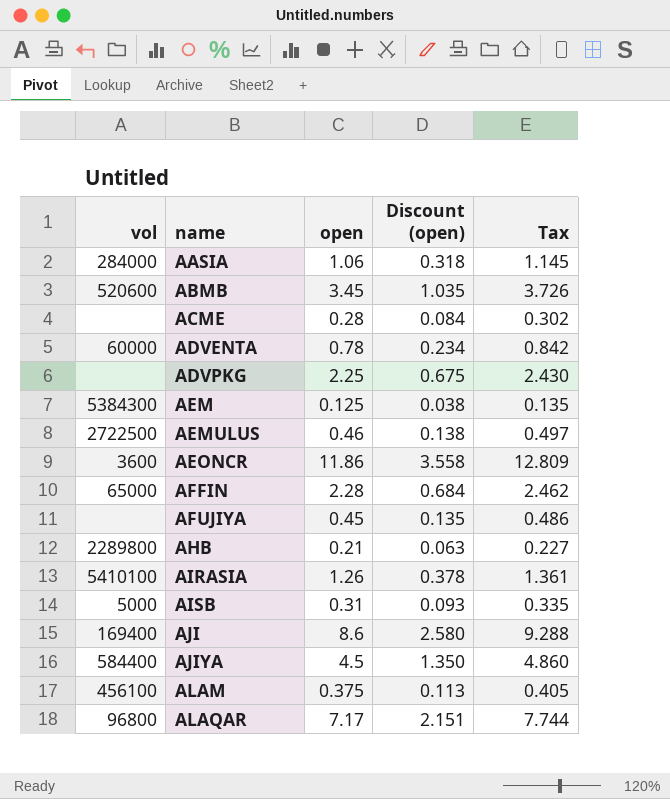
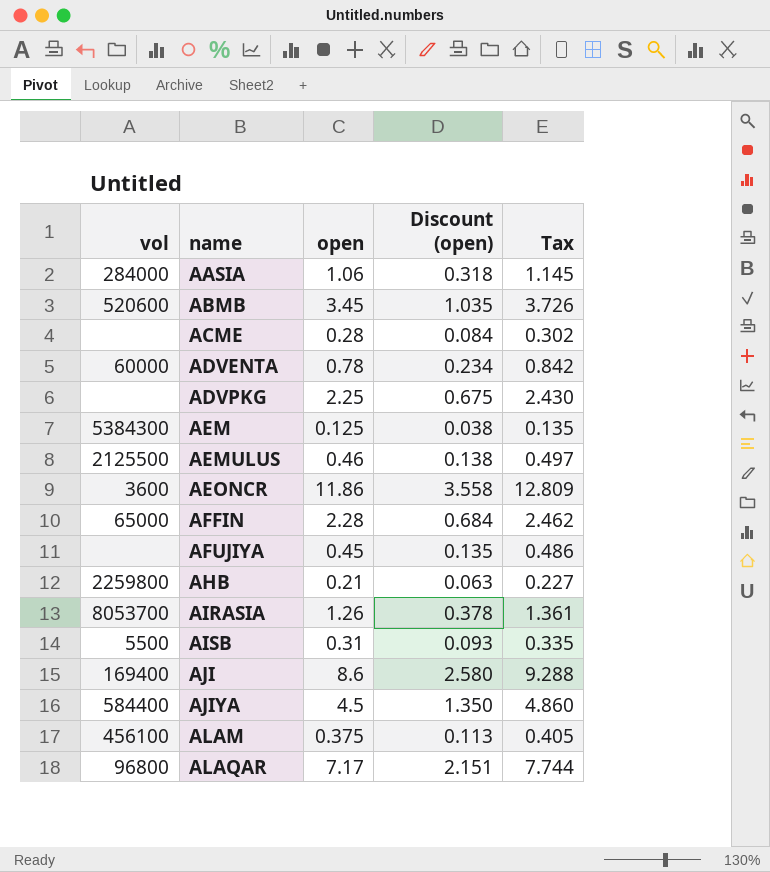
AEMULUS | vol: 2722500 -> 2125500
AHB | vol: 2289800 -> 2259800
AIRASIA | vol: 5410100 -> 8053700
AISB | vol: 5000 -> 5500

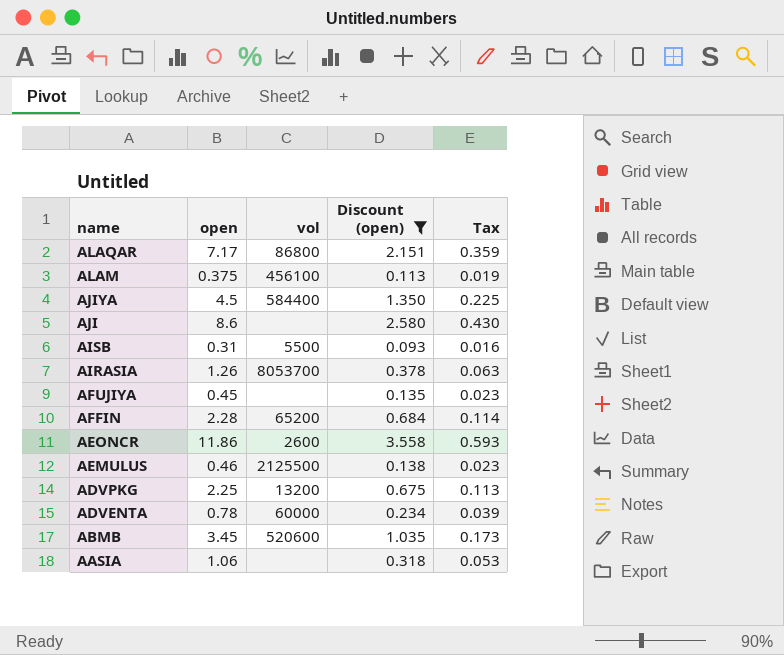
filter: none -> Discount (open) >= 0.093
row order: name ascending -> name descending
column vol | position: 1 -> 3
column Tax | formula: [open] * 1.08 -> [open] * 0.05
ALAQAR | vol: 96800 -> 86800
AJI | vol: 169400 -> none
AFFIN | vol: 65000 -> 65200
AEONCR | vol: 3600 -> 2600
ADVPKG | vol: none -> 13200
AASIA | vol: 284000 -> none

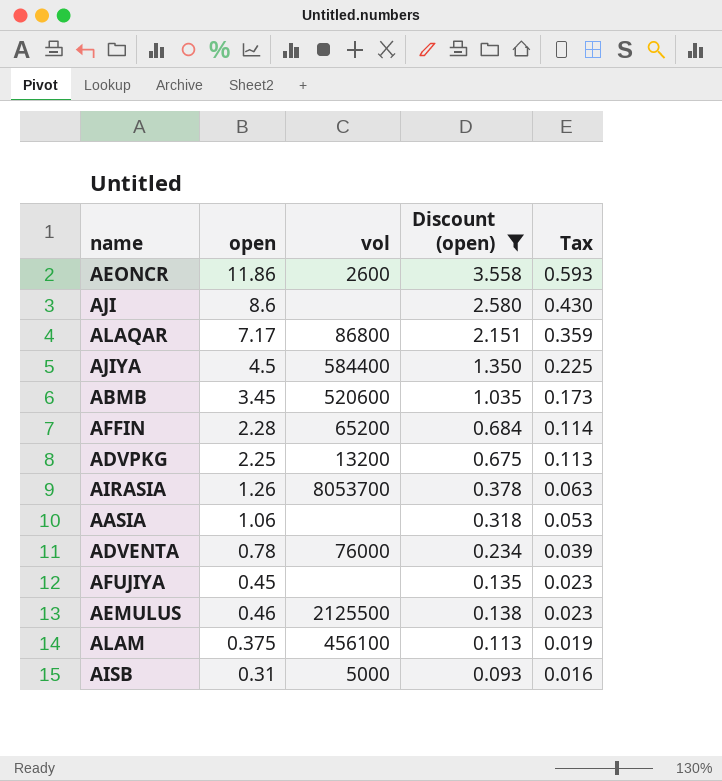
row order: name descending -> Tax descending
ADVENTA | vol: 60000 -> 76000
AISB | vol: 5500 -> 5000

